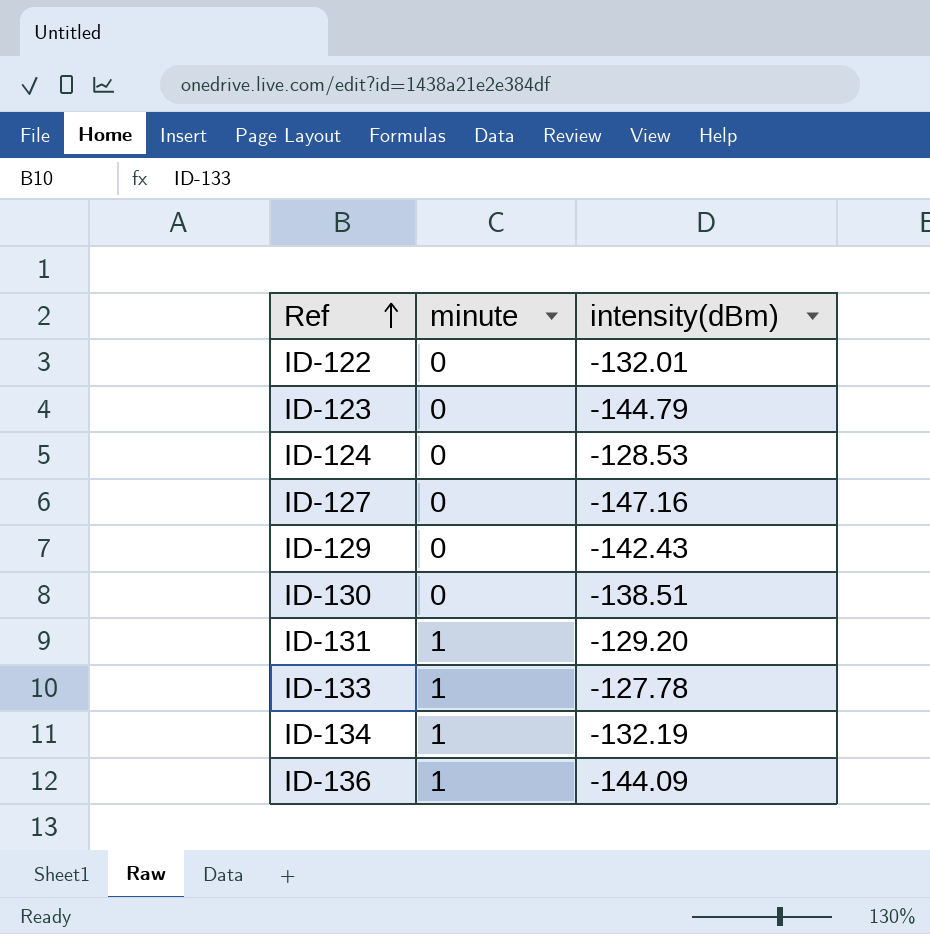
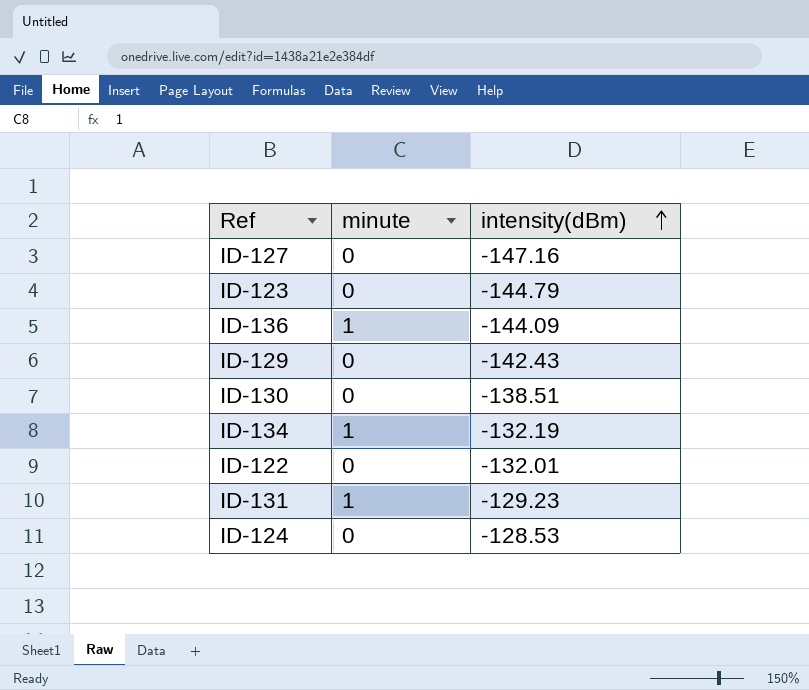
row order: Ref ascending -> intensity(dBm) ascending
row ID-133: 1 | -127.78 -> none
ID-131 | intensity(dBm): -129.20 -> -129.23

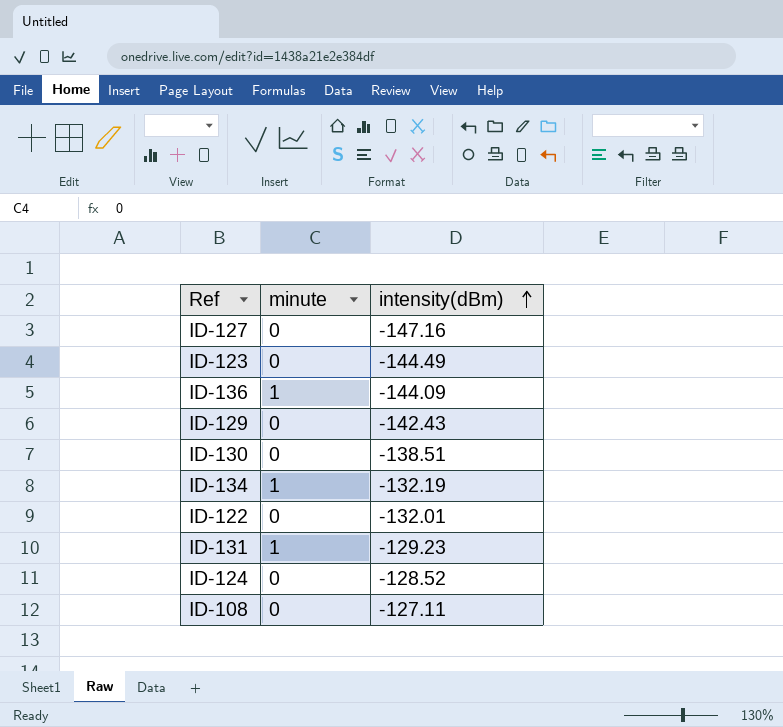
ID-123 | intensity(dBm): -144.79 -> -144.49
ID-124 | intensity(dBm): -128.53 -> -128.52
row ID-108: none -> 0 | -127.11

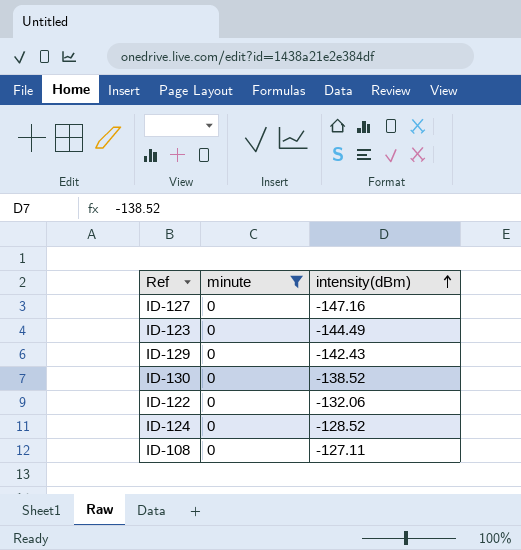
filter: none -> minute = 0
ID-130 | intensity(dBm): -138.51 -> -138.52
ID-122 | intensity(dBm): -132.01 -> -132.06

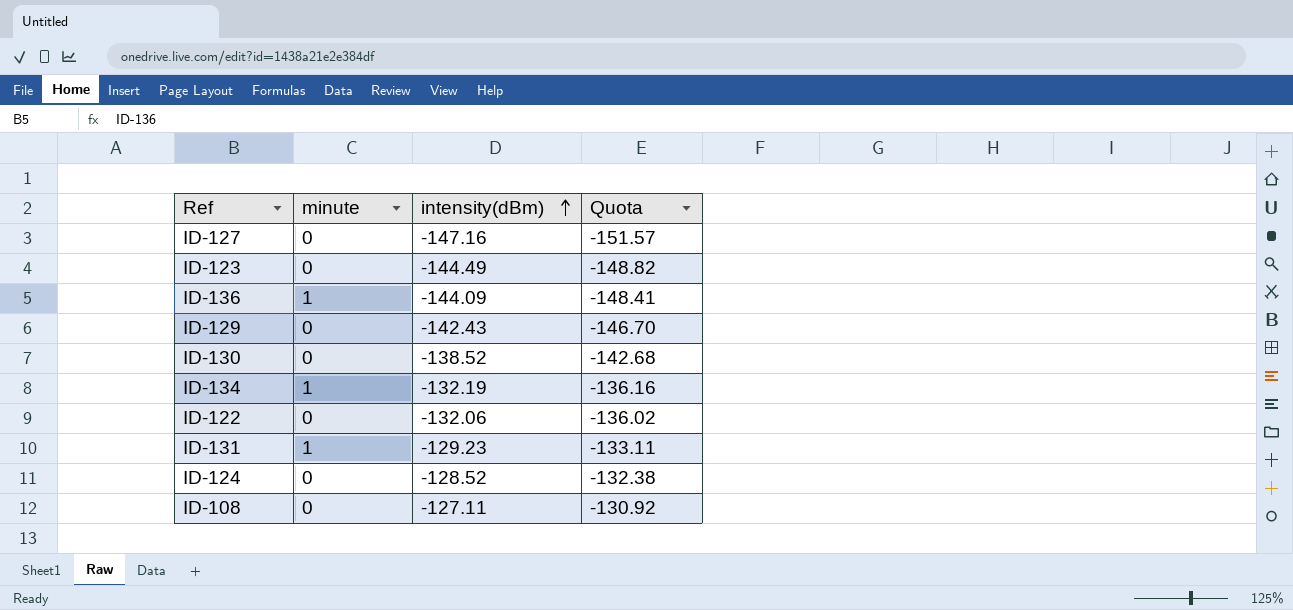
filter: minute = 0 -> none
column Quota | formula: none -> [intensity(dBm)] * 1.03

